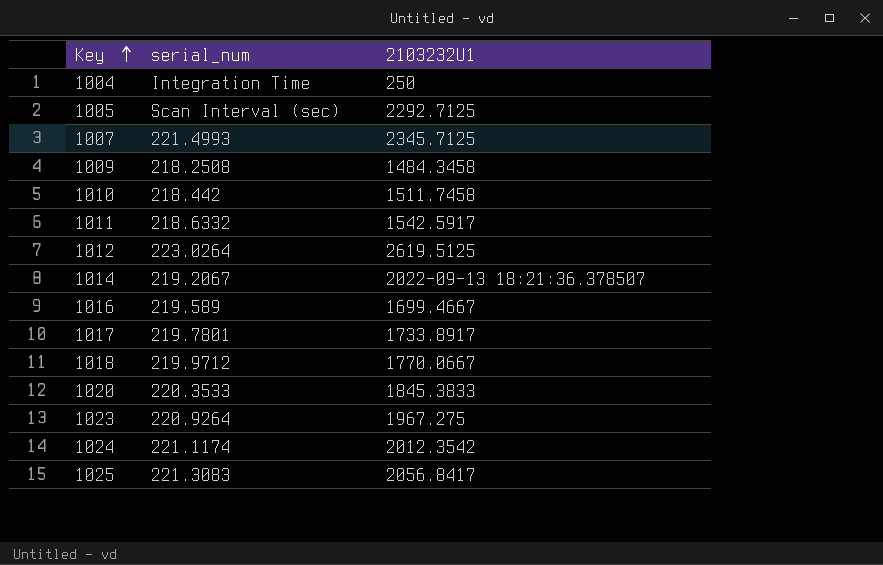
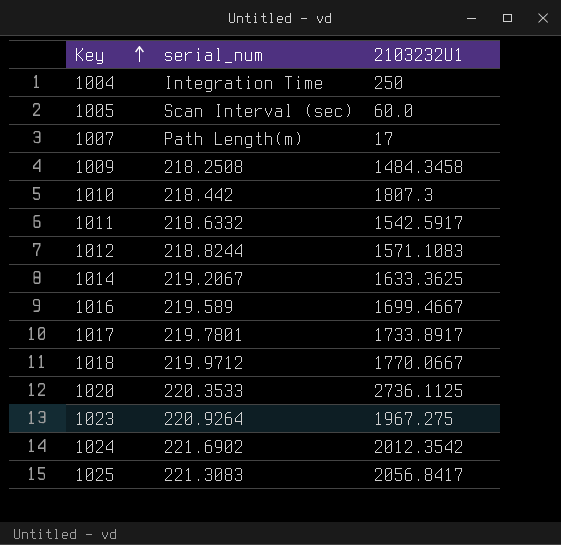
1005 | 2103232U1: 2292.7125 -> 60.0
1007 | serial_num: 221.4993 -> Path Length(m)
1007 | 2103232U1: 2345.7125 -> 17
1010 | 2103232U1: 1511.7458 -> 1807.3
1012 | serial_num: 223.0264 -> 218.8244
1012 | 2103232U1: 2619.5125 -> 1571.1083
1014 | 2103232U1: 2022-09-13 18:21:36.378507 -> 1633.3625
1020 | 2103232U1: 1845.3833 -> 2736.1125
1024 | serial_num: 221.1174 -> 221.6902

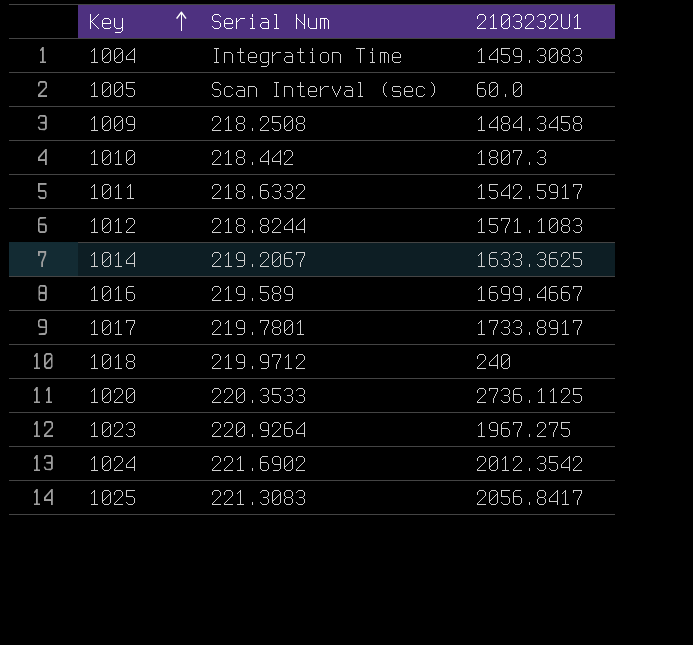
column name: serial_num -> Serial Num
row 1007: Path Length(m) | 17 -> none
1004 | 2103232U1: 250 -> 1459.3083
1018 | 2103232U1: 1770.0667 -> 240

